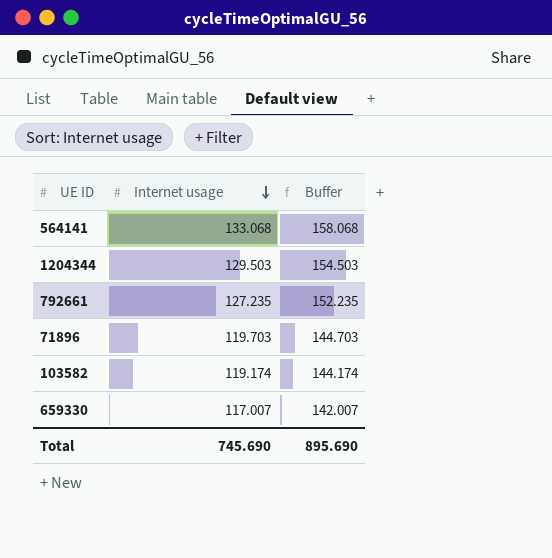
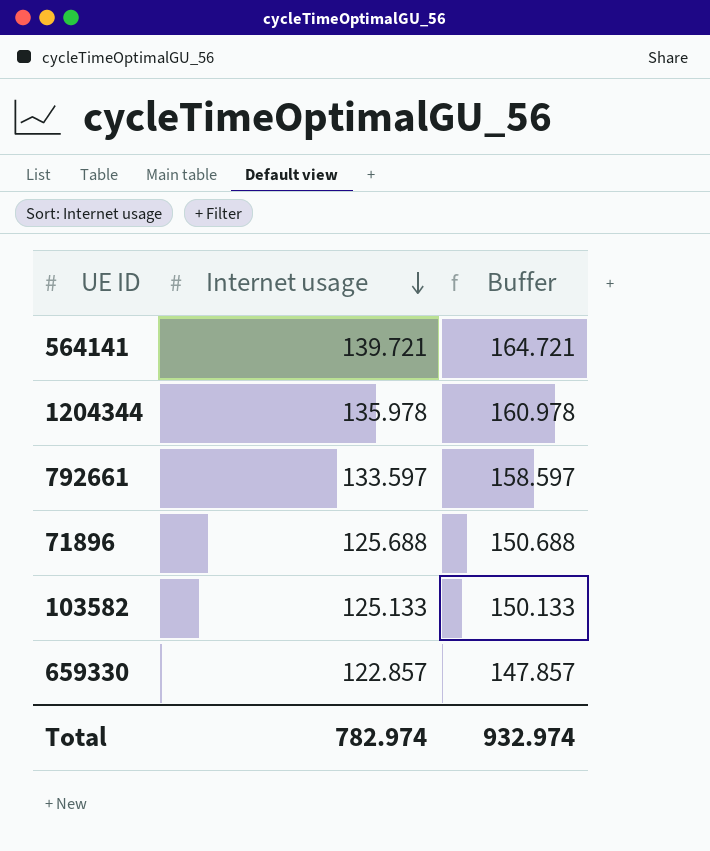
564141 | Internet usage: 133.068 -> 139.721
564141 | Buffer: 158.068 -> 164.721
1204344 | Internet usage: 129.503 -> 135.978
1204344 | Buffer: 154.503 -> 160.978
792661 | Internet usage: 127.235 -> 133.597
792661 | Buffer: 152.235 -> 158.597
71896 | Internet usage: 119.703 -> 125.688
71896 | Buffer: 144.703 -> 150.688
103582 | Internet usage: 119.174 -> 125.133
103582 | Buffer: 144.174 -> 150.133
659330 | Internet usage: 117.007 -> 122.857
659330 | Buffer: 142.007 -> 147.857
Total | Internet usage: 745.690 -> 782.974
Total | Buffer: 895.690 -> 932.974

